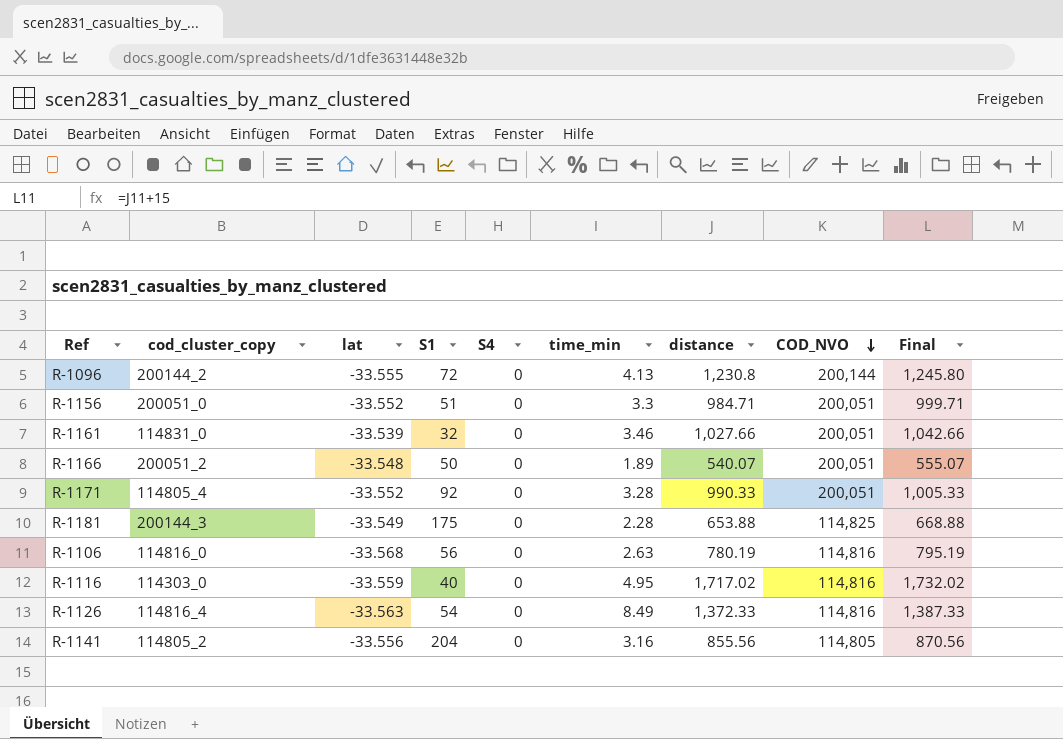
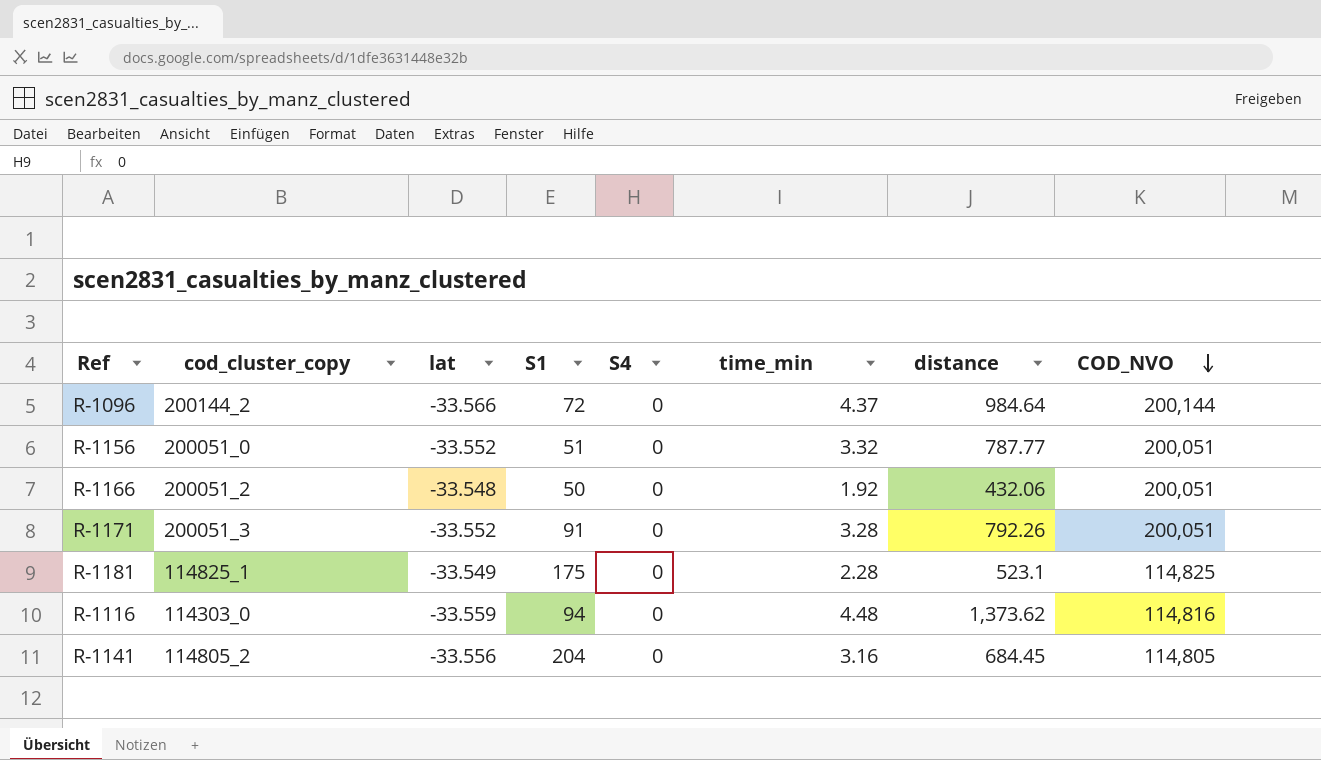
column Final | formula: [distance] + 15 -> none
row R-1161: 114831_0 | -33.539 | 32 | 0 | 3.46 | 1,027.66 | 200,051 | 1,042.66 -> none
row R-1106: 114816_0 | -33.568 | 56 | 0 | 2.63 | 780.19 | 114,816 | 795.19 -> none
row R-1126: 114816_4 | -33.563 | 54 | 0 | 8.49 | 1,372.33 | 114,816 | 1,387.33 -> none
R-1096 | lat: -33.555 -> -33.566
R-1096 | time_min: 4.13 -> 4.37
R-1096 | distance: 1,230.8 -> 984.64
R-1156 | time_min: 3.3 -> 3.32
R-1156 | distance: 984.71 -> 787.77
R-1166 | time_min: 1.89 -> 1.92
R-1166 | distance: 540.07 -> 432.06
R-1171 | cod_cluster_copy: 114805_4 -> 200051_3
R-1171 | S1: 92 -> 91
R-1171 | distance: 990.33 -> 792.26
R-1181 | cod_cluster_copy: 200144_3 -> 114825_1
R-1181 | distance: 653.88 -> 523.1
R-1116 | S1: 40 -> 94
R-1116 | time_min: 4.95 -> 4.48
R-1116 | distance: 1,717.02 -> 1,373.62
R-1141 | distance: 855.56 -> 684.45

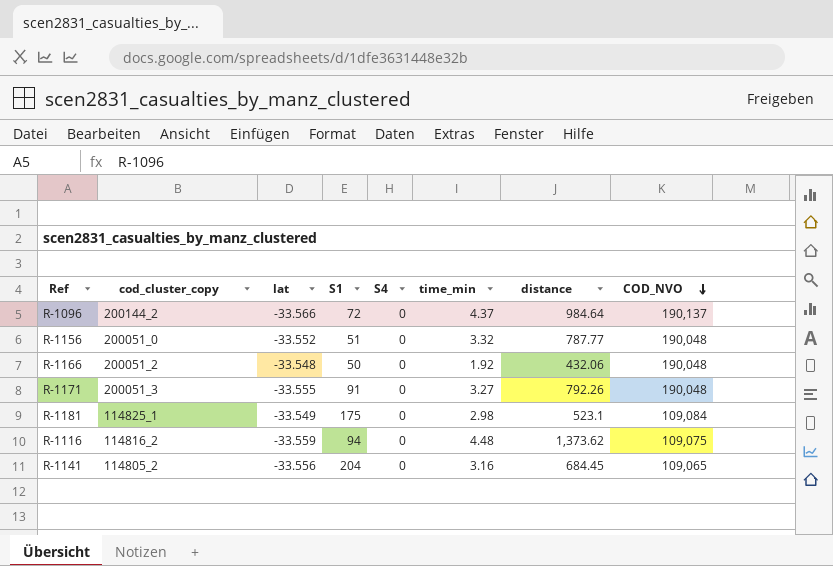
R-1096 | COD_NVO: 200,144 -> 190,137
R-1156 | COD_NVO: 200,051 -> 190,048
R-1166 | COD_NVO: 200,051 -> 190,048
R-1171 | lat: -33.552 -> -33.555
R-1171 | time_min: 3.28 -> 3.27
R-1171 | COD_NVO: 200,051 -> 190,048
R-1181 | time_min: 2.28 -> 2.98
R-1181 | COD_NVO: 114,825 -> 109,084
R-1116 | cod_cluster_copy: 114303_0 -> 114816_2
R-1116 | COD_NVO: 114,816 -> 109,075
R-1141 | COD_NVO: 114,805 -> 109,065

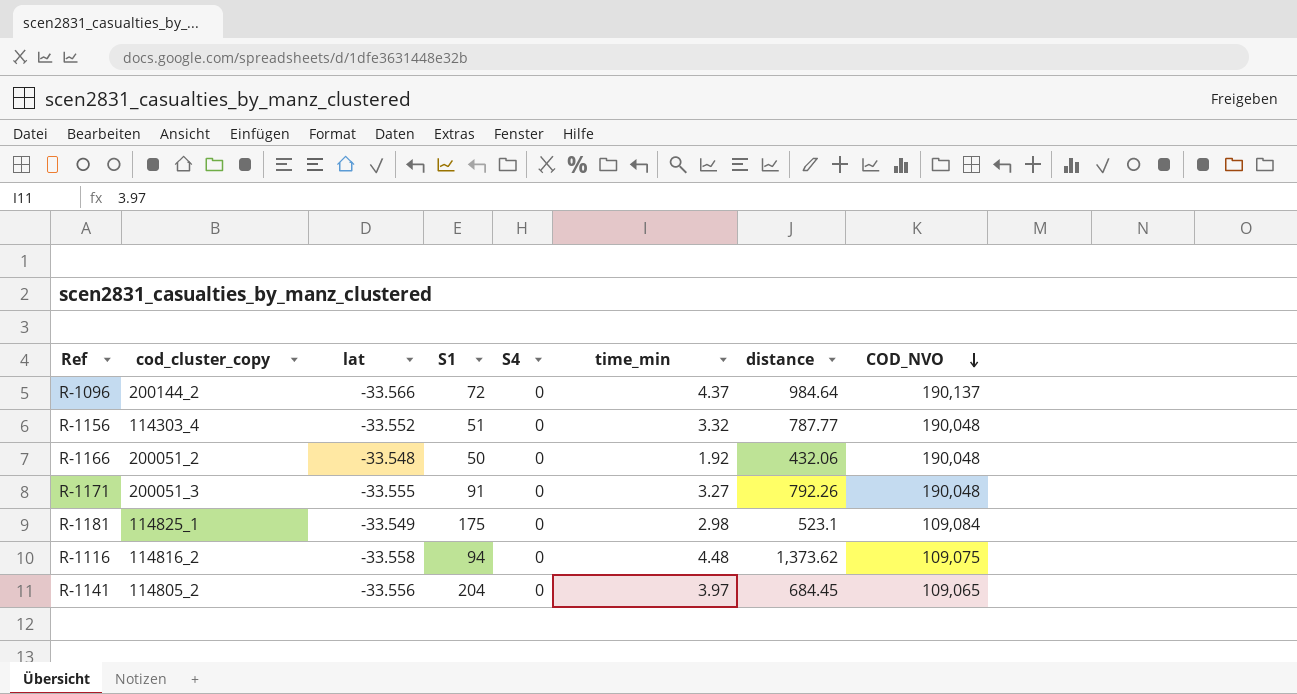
R-1156 | cod_cluster_copy: 200051_0 -> 114303_4
R-1116 | lat: -33.559 -> -33.558
R-1141 | time_min: 3.16 -> 3.97

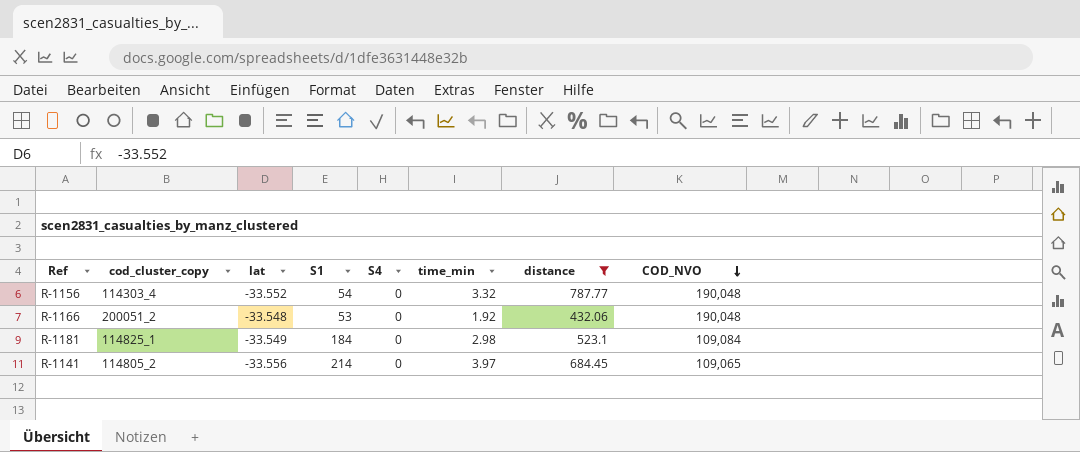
filter: none -> distance <= 787.77
R-1156 | S1: 51 -> 54
R-1166 | S1: 50 -> 53
R-1181 | S1: 175 -> 184
R-1141 | S1: 204 -> 214

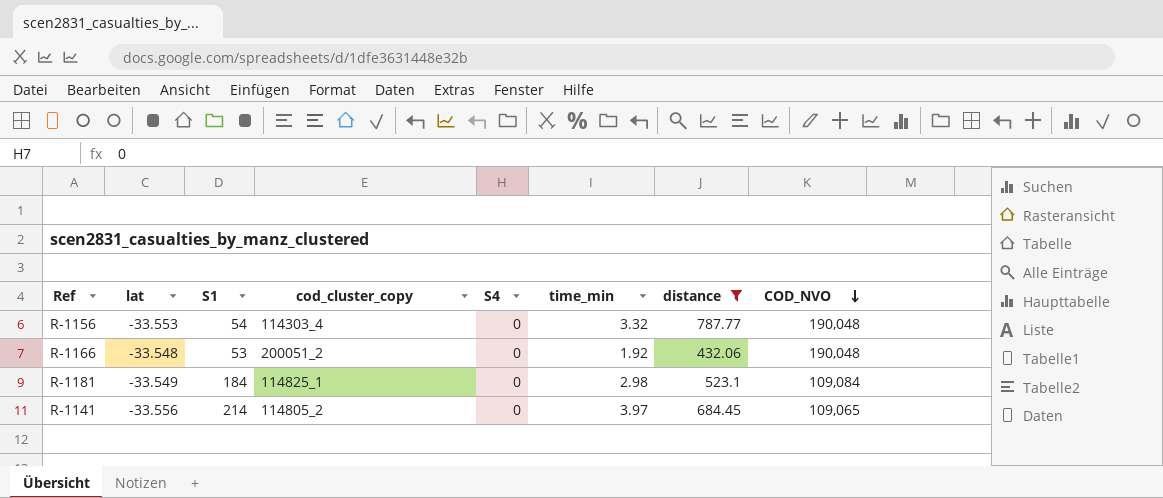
column cod_cluster_copy | position: 2 -> 4
R-1156 | lat: -33.552 -> -33.553

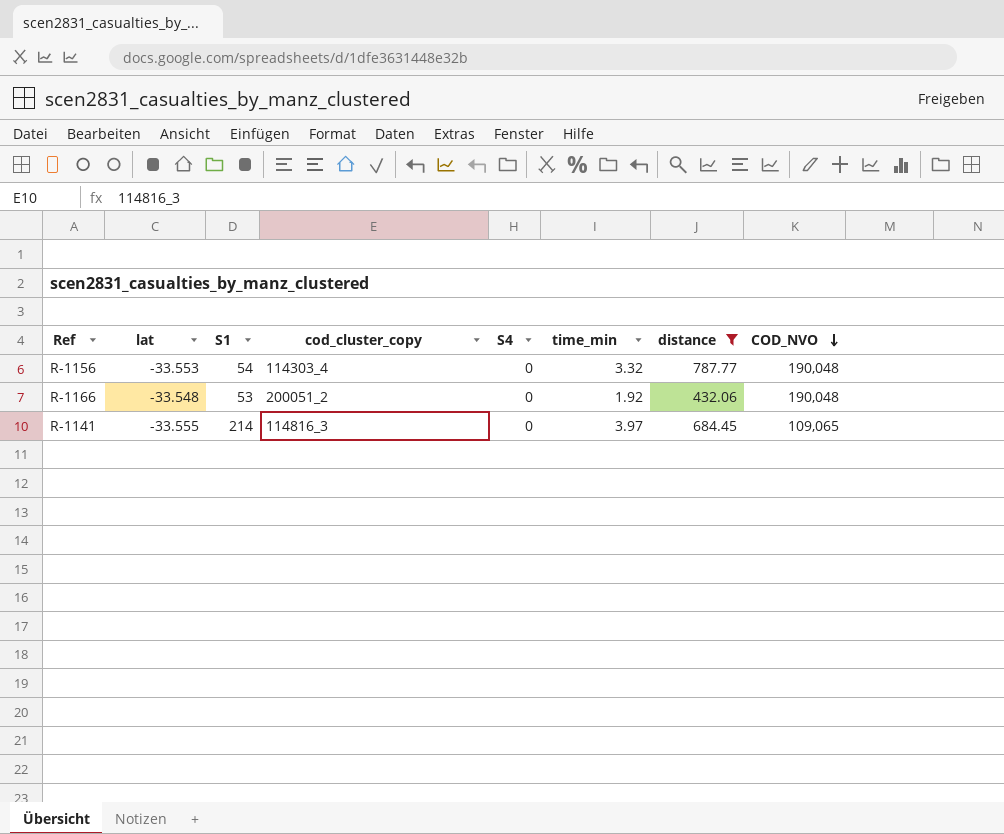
row R-1181: -33.549 | 184 | 114825_1 | 0 | 2.98 | 523.1 | 109,084 -> none
R-1141 | lat: -33.556 -> -33.555
R-1141 | cod_cluster_copy: 114805_2 -> 114816_3

